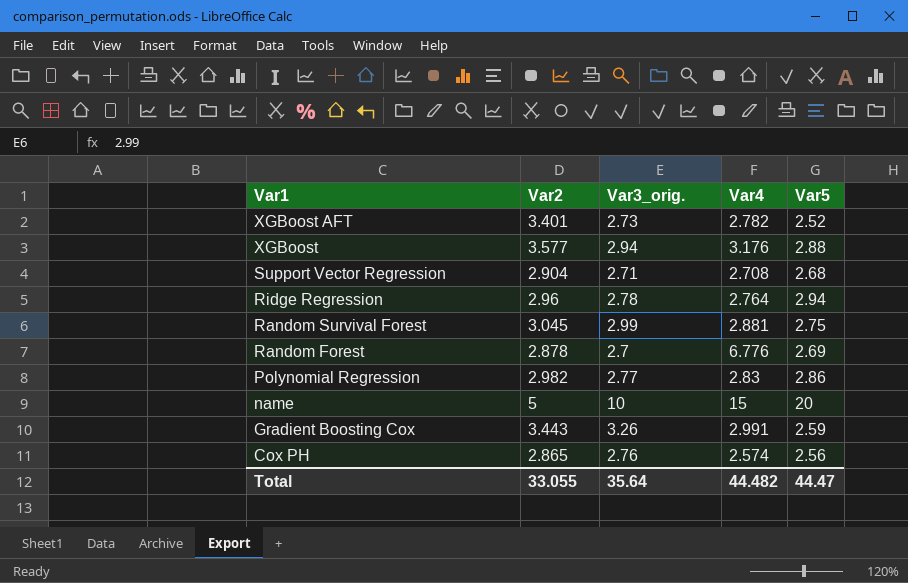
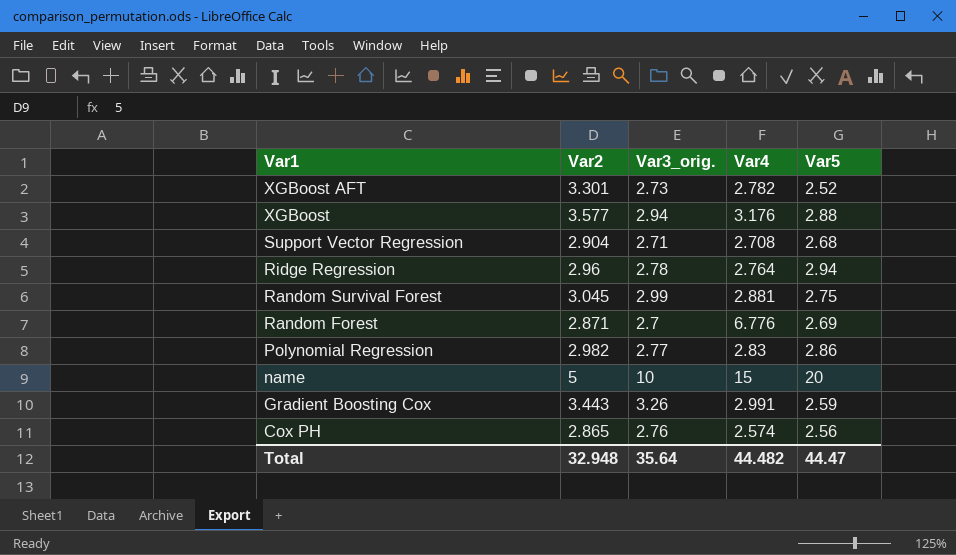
XGBoost AFT | Var2: 3.401 -> 3.301
Random Forest | Var2: 2.878 -> 2.871
Total | Var2: 33.055 -> 32.948

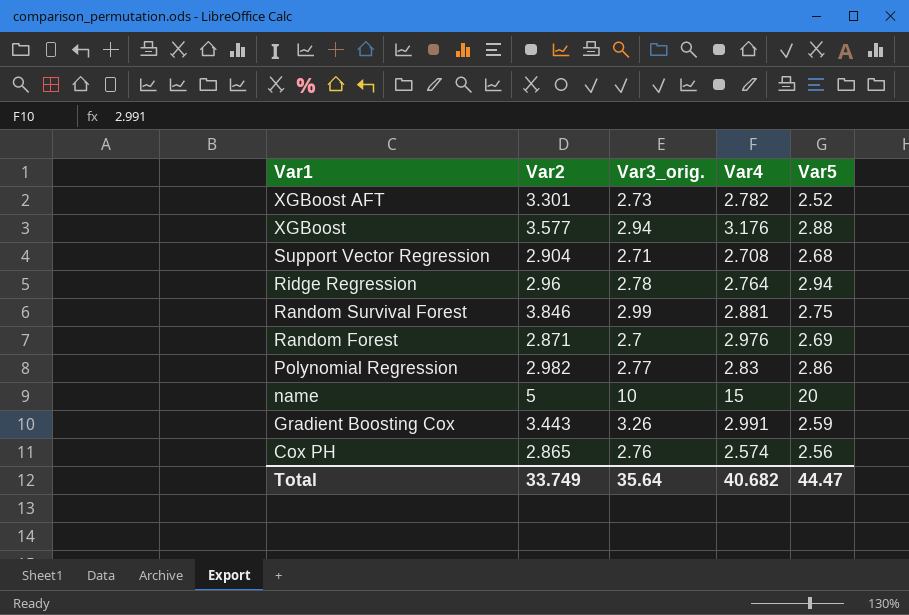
Random Survival Forest | Var2: 3.045 -> 3.846
Random Forest | Var4: 6.776 -> 2.976
Total | Var2: 32.948 -> 33.749
Total | Var4: 44.482 -> 40.682

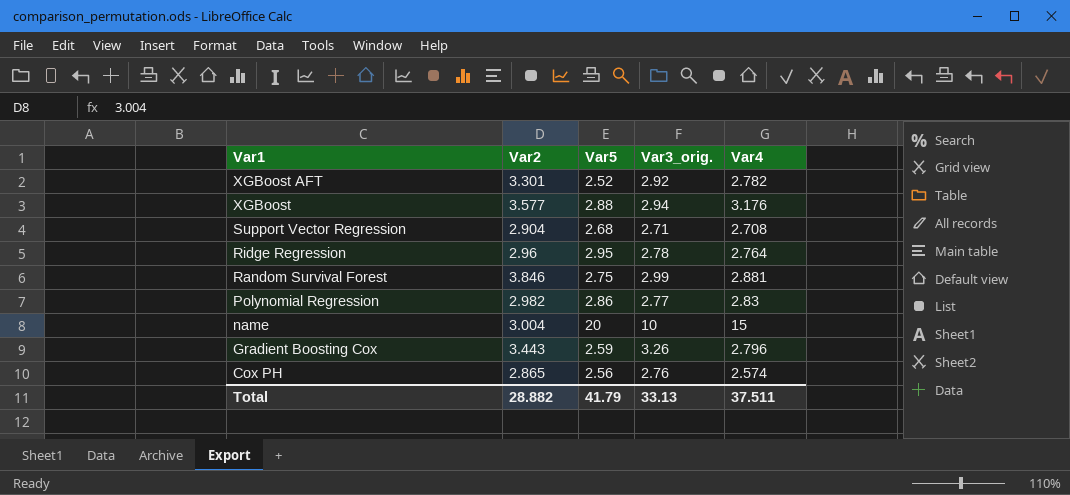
column Var5 | position: 5 -> 3
row Random Forest: 2.871 | 2.7 | 2.976 | 2.69 -> none
XGBoost AFT | Var3_orig.: 2.73 -> 2.92
Ridge Regression | Var5: 2.94 -> 2.95
name | Var2: 5 -> 3.004
Gradient Boosting Cox | Var4: 2.991 -> 2.796
Total | Var2: 33.749 -> 28.882
Total | Var5: 44.47 -> 41.79
Total | Var3_orig.: 35.64 -> 33.13
Total | Var4: 40.682 -> 37.511

